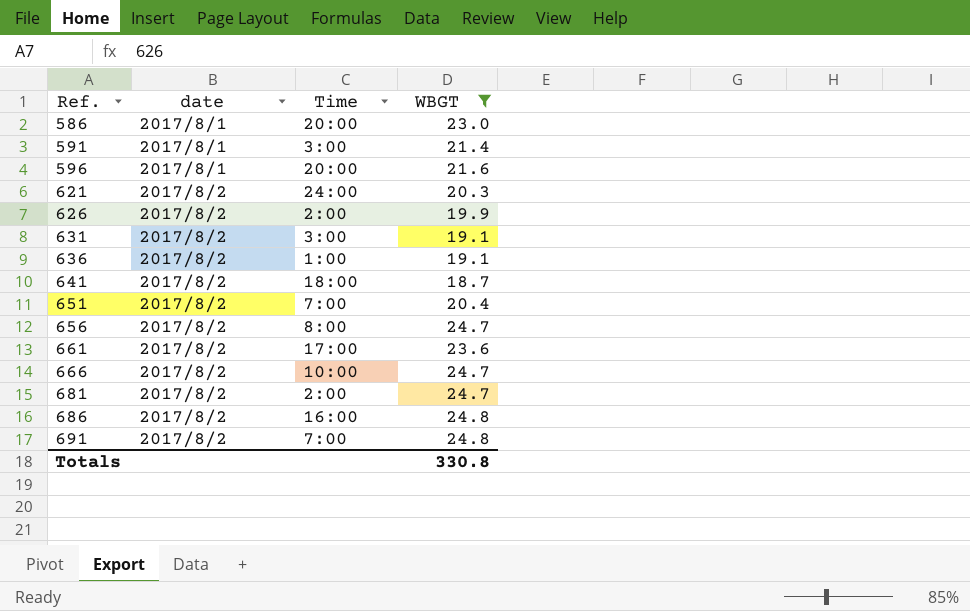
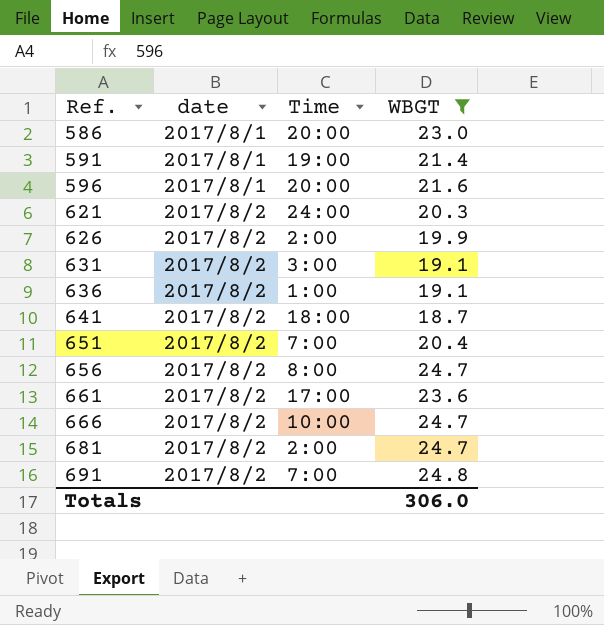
row 686: 2017/8/2 | 16:00 | 24.8 -> none
591 | Time: 3:00 -> 19:00
Totals | WBGT: 330.8 -> 306.0

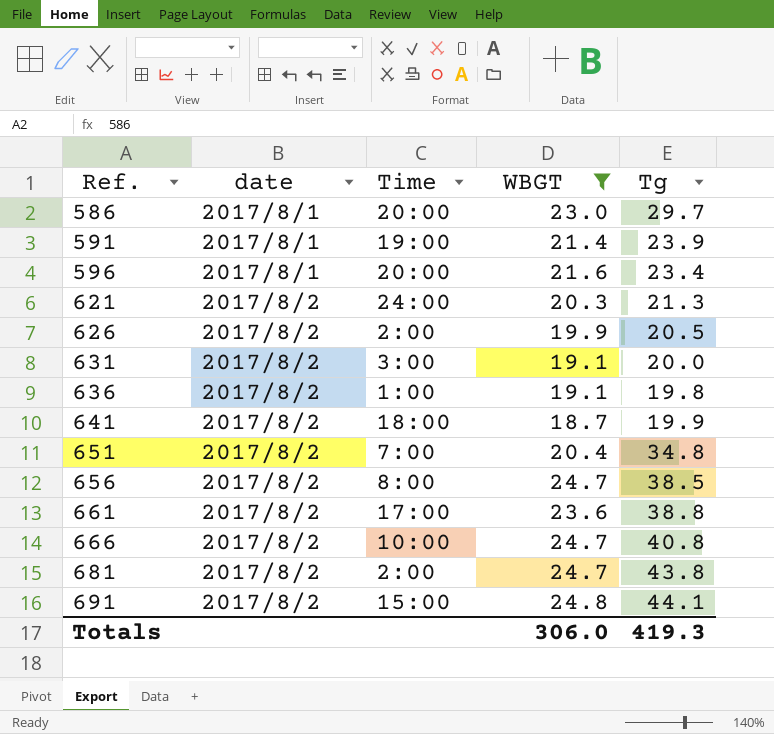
column Tg | position: none -> 5
691 | Time: 7:00 -> 15:00

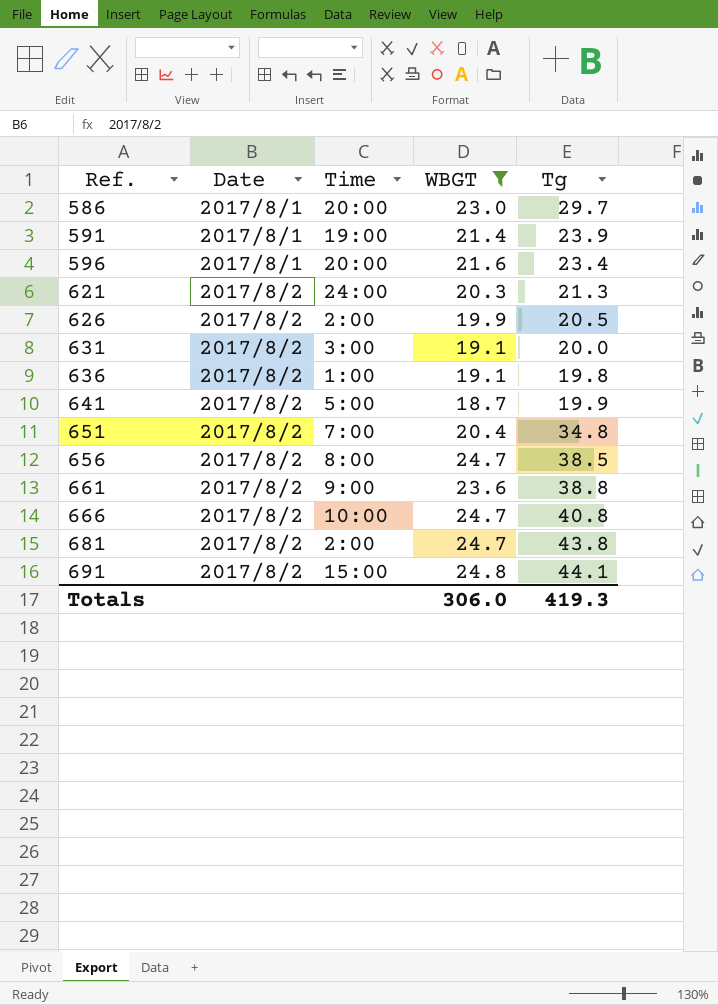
column name: date -> Date
641 | Time: 18:00 -> 5:00
661 | Time: 17:00 -> 9:00

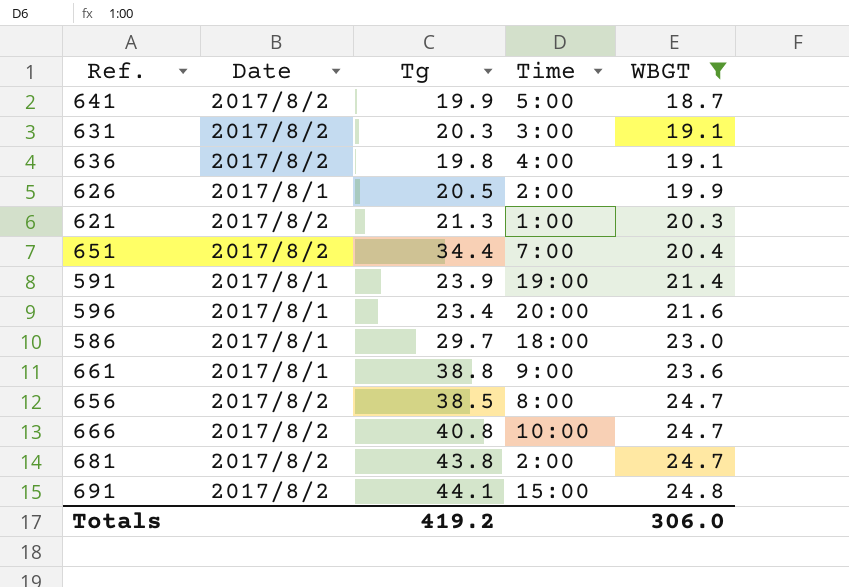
row order: Ref. ascending -> WBGT ascending
column Tg | position: 5 -> 3
631 | Tg: 20.0 -> 20.3
636 | Time: 1:00 -> 4:00
626 | Date: 2017/8/2 -> 2017/8/1
621 | Time: 24:00 -> 1:00
651 | Tg: 34.8 -> 34.4
586 | Time: 20:00 -> 18:00
661 | Date: 2017/8/2 -> 2017/8/1
Totals | Tg: 419.3 -> 419.2

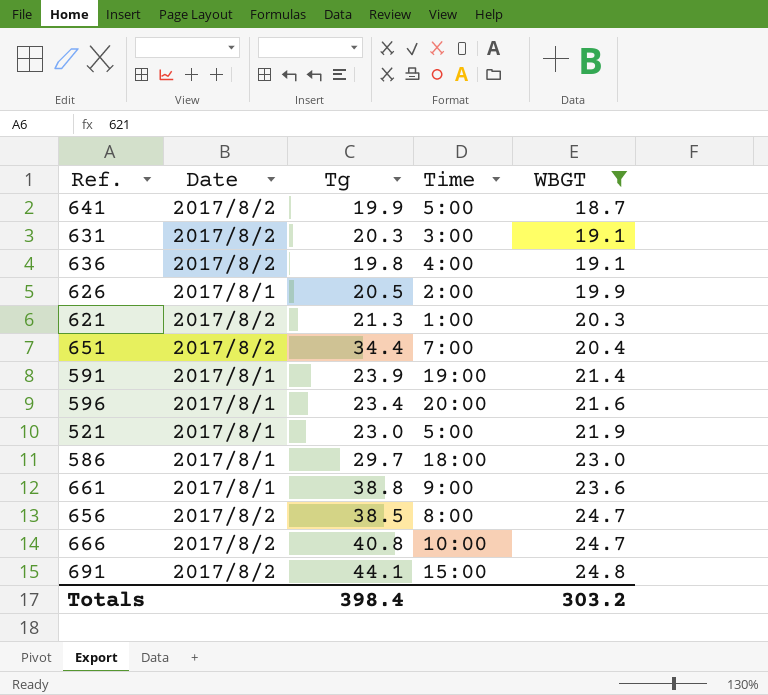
row 681: 2017/8/2 | 43.8 | 2:00 | 24.7 -> none
row 521: none -> 2017/8/1 | 23.0 | 5:00 | 21.9
Totals | Tg: 419.2 -> 398.4
Totals | WBGT: 306.0 -> 303.2

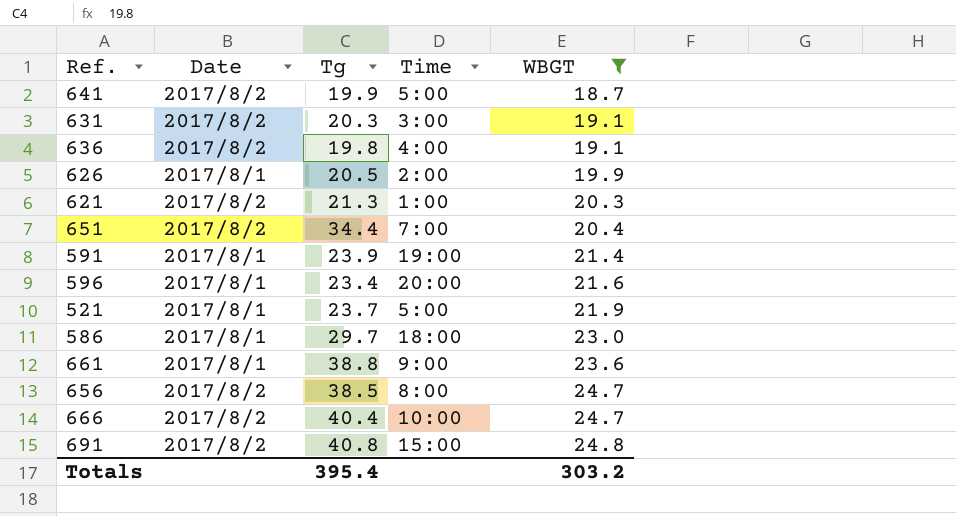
521 | Tg: 23.0 -> 23.7
666 | Tg: 40.8 -> 40.4
691 | Tg: 44.1 -> 40.8
Totals | Tg: 398.4 -> 395.4

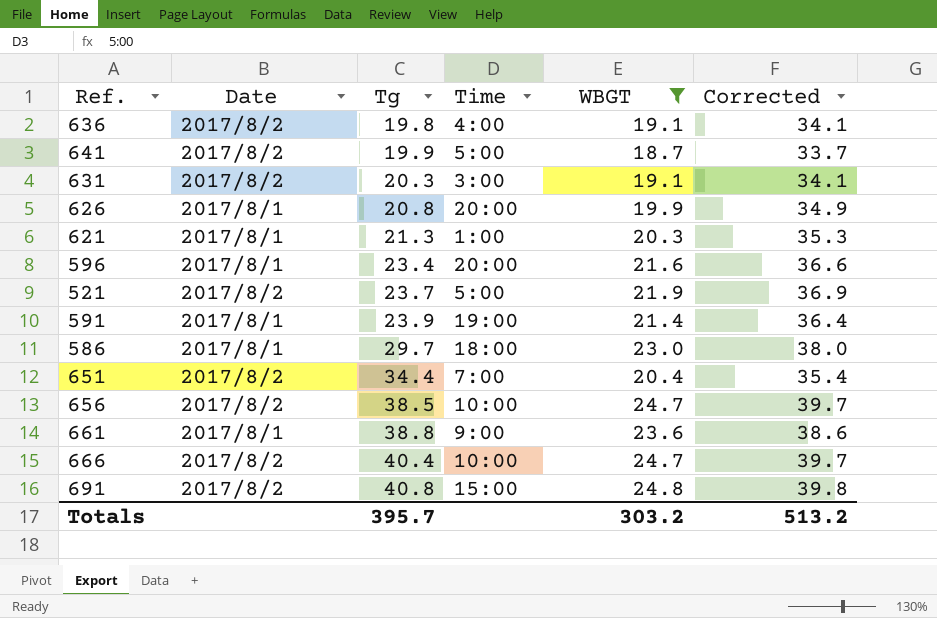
row order: WBGT ascending -> Tg ascending
column Corrected | formula: none -> [WBGT] + 15
626 | Tg: 20.5 -> 20.8
626 | Time: 2:00 -> 20:00
621 | Date: 2017/8/2 -> 2017/8/1
521 | Date: 2017/8/1 -> 2017/8/2
656 | Time: 8:00 -> 10:00
Totals | Tg: 395.4 -> 395.7

